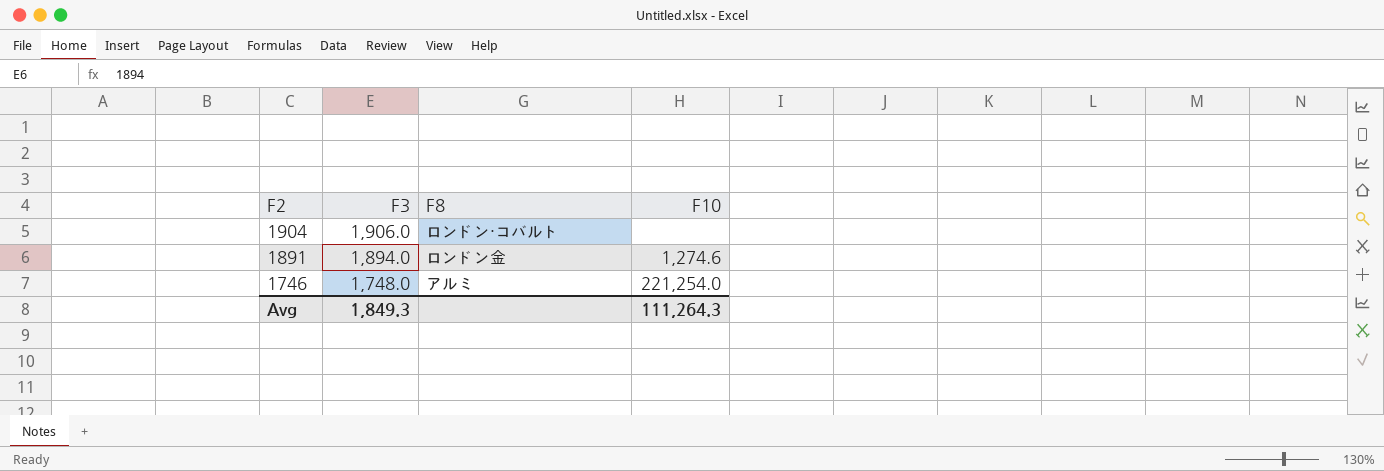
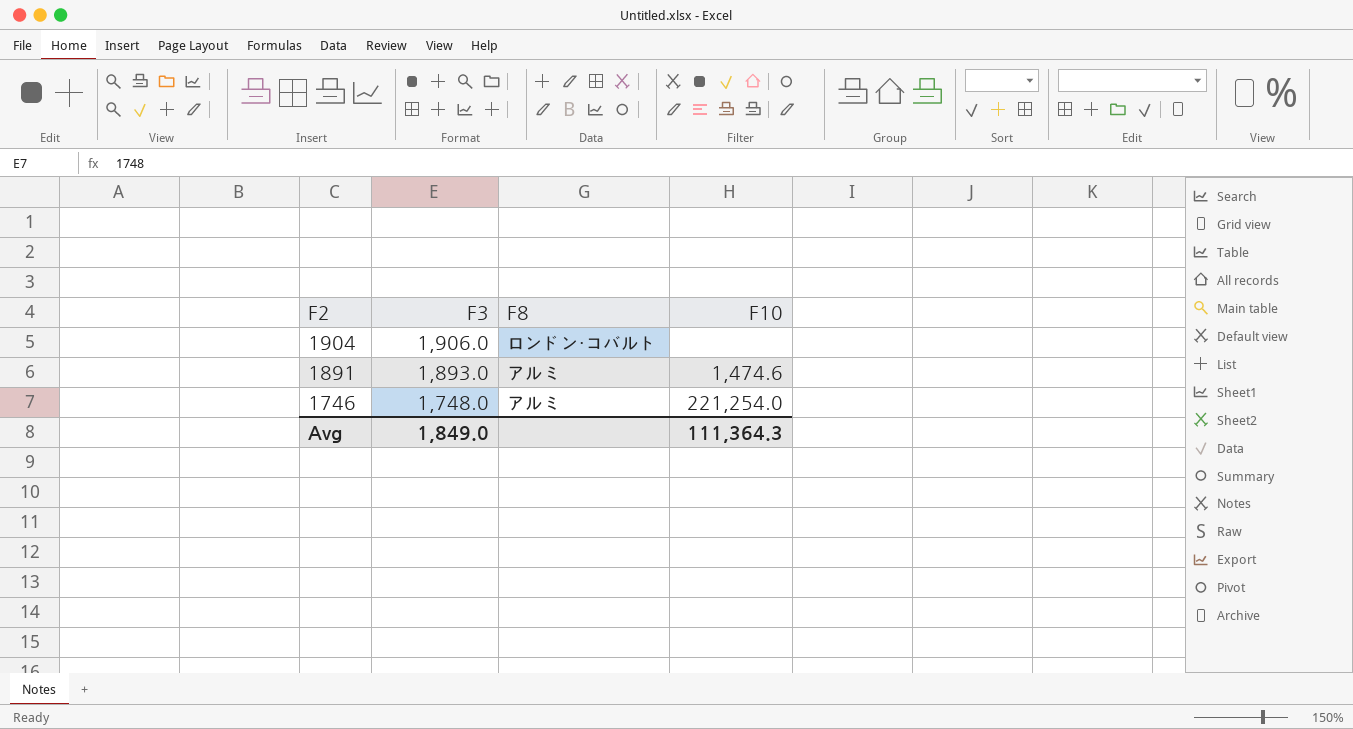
1891 | F3: 1,894.0 -> 1,893.0
1891 | F8: ロンドン金 -> アルミ
1891 | F10: 1,274.6 -> 1,474.6
Avg | F3: 1,849.3 -> 1,849.0
Avg | F10: 111,264.3 -> 111,364.3

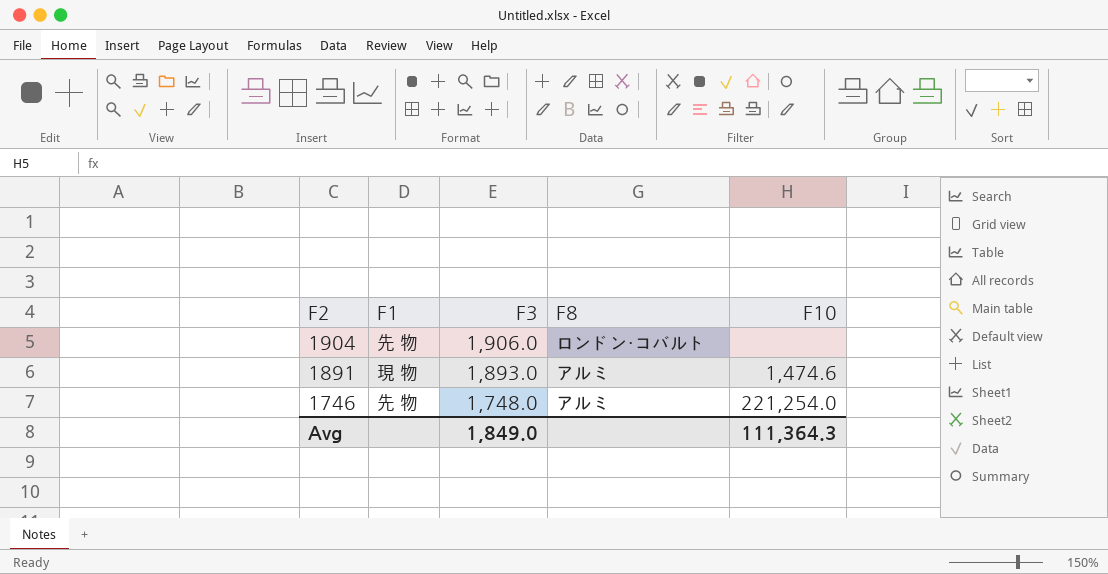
column F1 | position: none -> 2

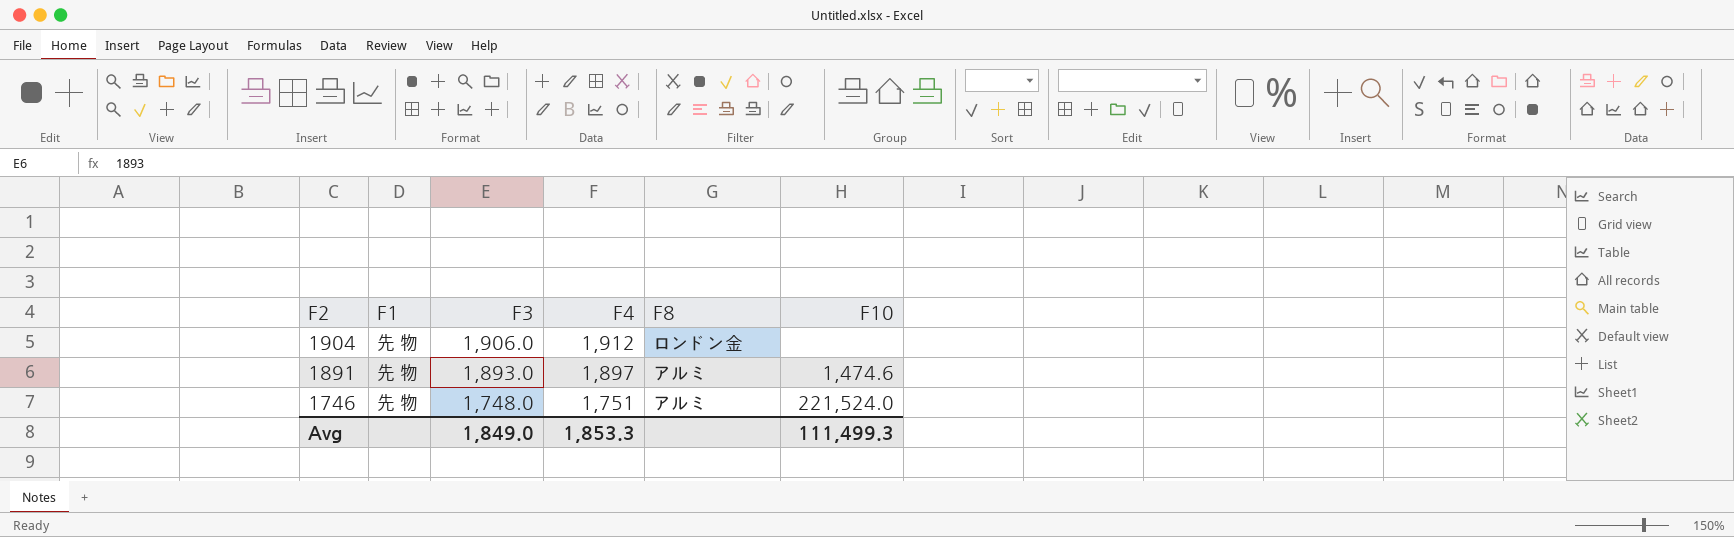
column F4 | position: none -> 4
1904 | F8: ロンドン・コバルト -> ロンドン金
1891 | F1: 現 物 -> 先 物
1746 | F10: 221,254.0 -> 221,524.0
Avg | F10: 111,364.3 -> 111,499.3

